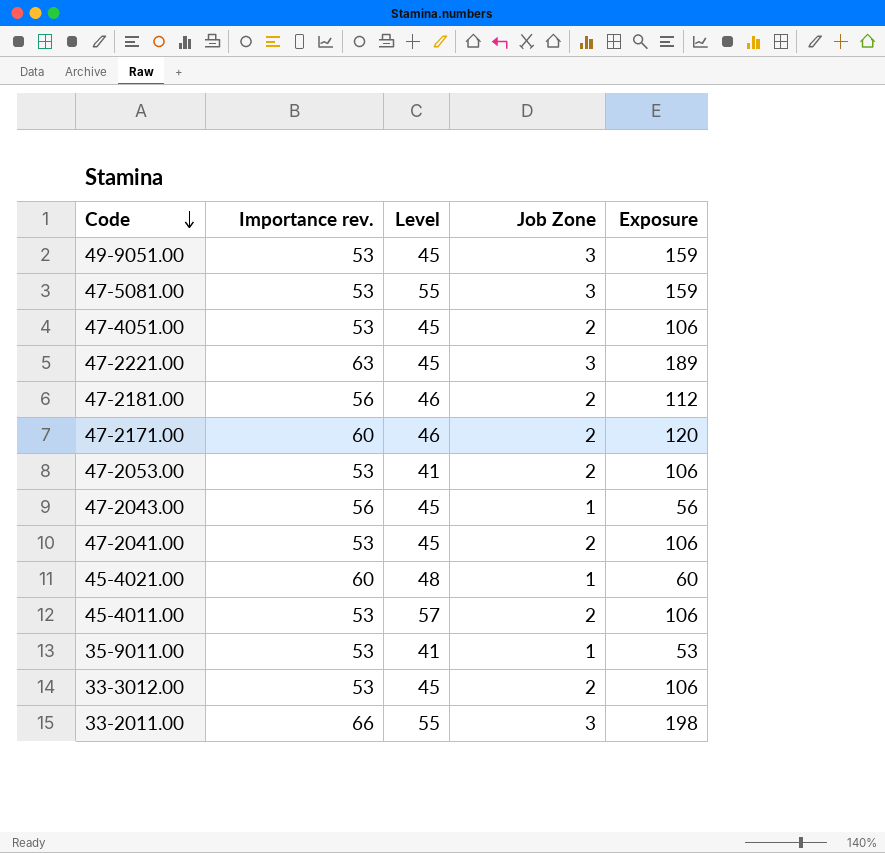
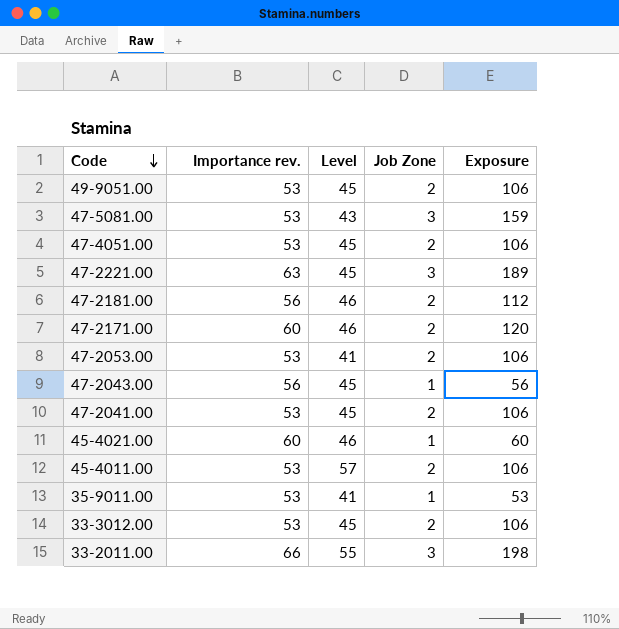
49-9051.00 | Job Zone: 3 -> 2
49-9051.00 | Exposure: 159 -> 106
47-5081.00 | Level: 55 -> 43
45-4021.00 | Level: 48 -> 46

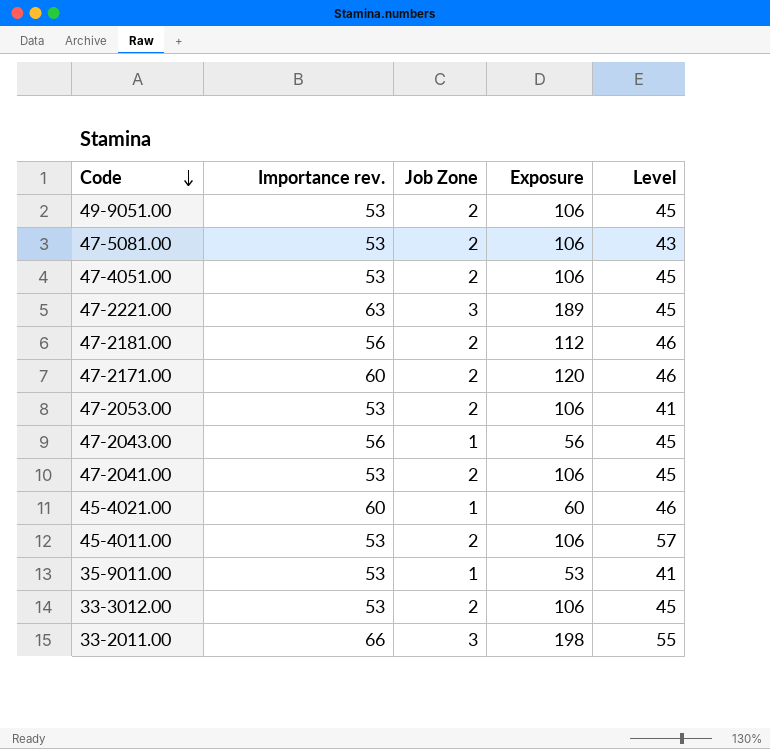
column Level | position: 3 -> 5
47-5081.00 | Job Zone: 3 -> 2
47-5081.00 | Exposure: 159 -> 106

